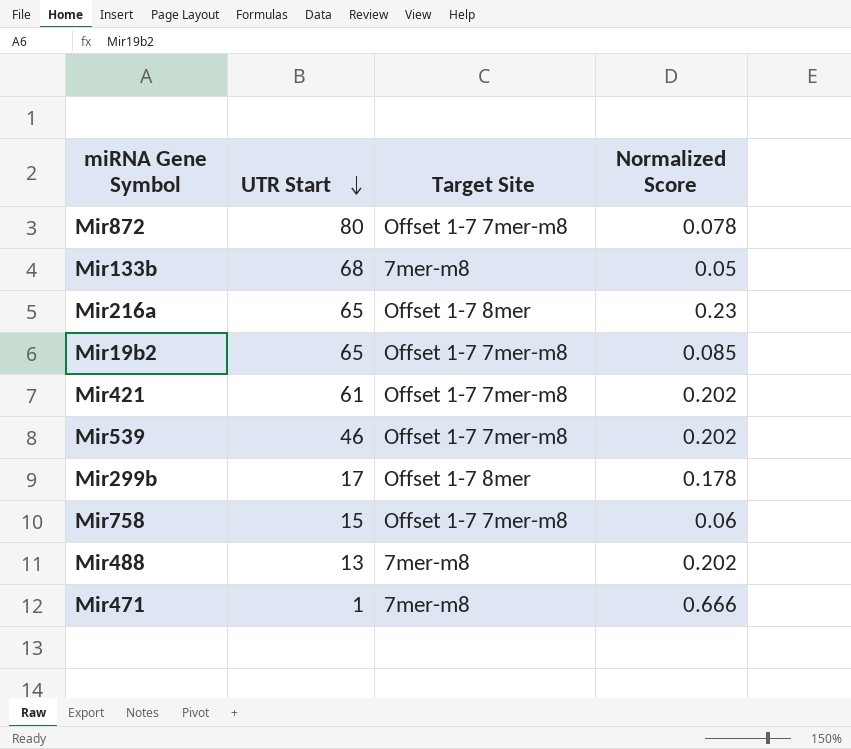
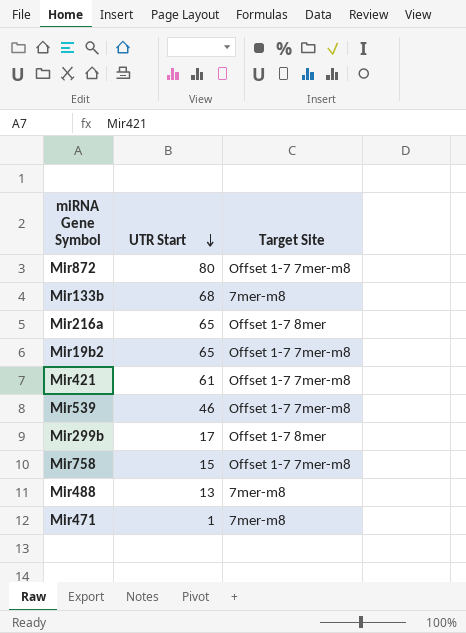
column Normalized Score | position: 4 -> none

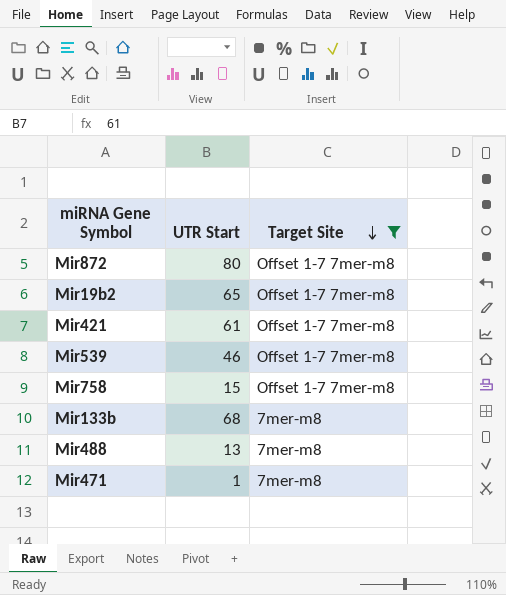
filter: none -> Target Site != Offset 1-7 8mer
row order: UTR Start descending -> Target Site descending

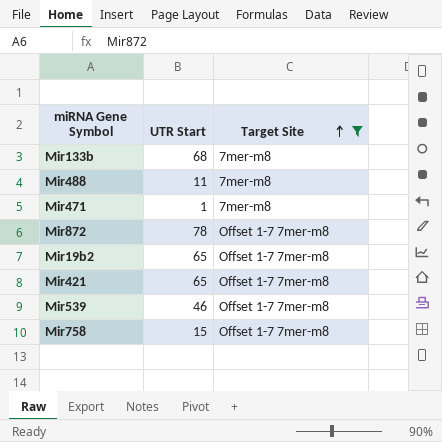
row order: Target Site descending -> Target Site ascending
Mir488 | UTR Start: 13 -> 11
Mir872 | UTR Start: 80 -> 78
Mir421 | UTR Start: 61 -> 65

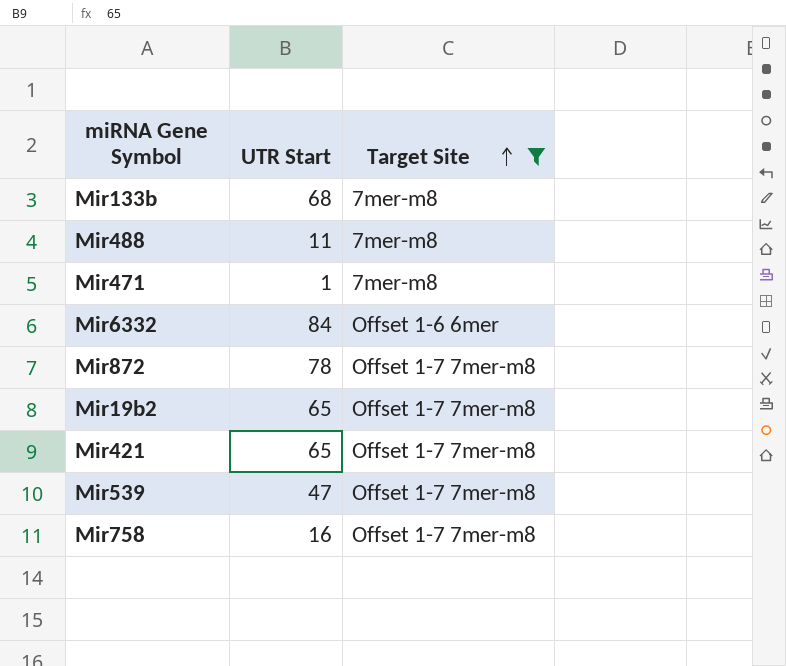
row Mir6332: none -> 84 | Offset 1-6 6mer
Mir539 | UTR Start: 46 -> 47
Mir758 | UTR Start: 15 -> 16

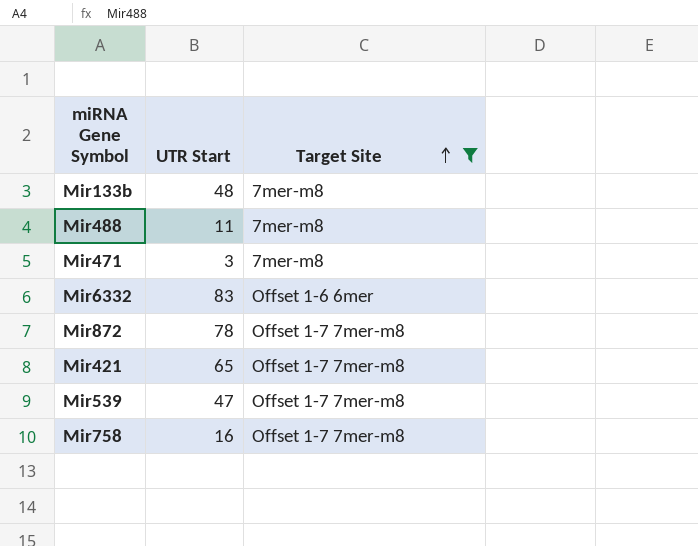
row Mir19b2: 65 | Offset 1-7 7mer-m8 -> none
Mir133b | UTR Start: 68 -> 48
Mir471 | UTR Start: 1 -> 3
Mir6332 | UTR Start: 84 -> 83

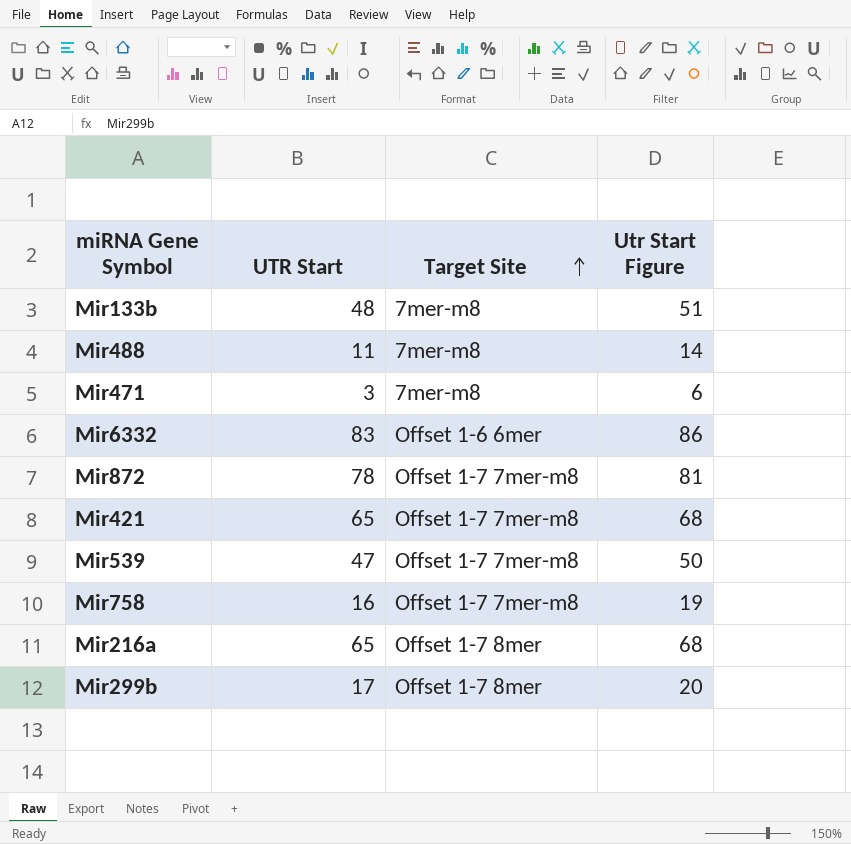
filter: Target Site != Offset 1-7 8mer -> none
column Utr Start Figure | formula: none -> [UTR Start] + 3

